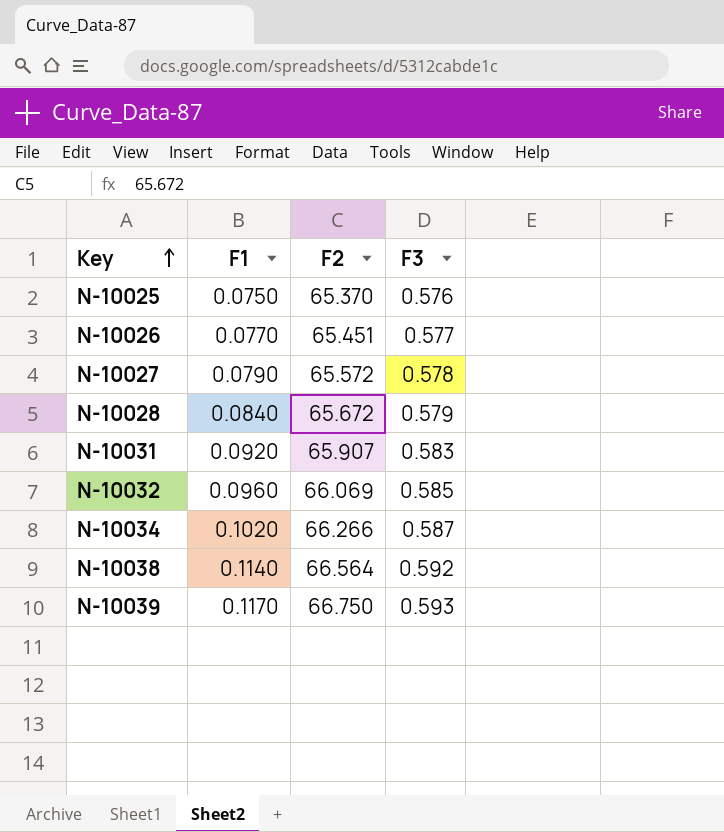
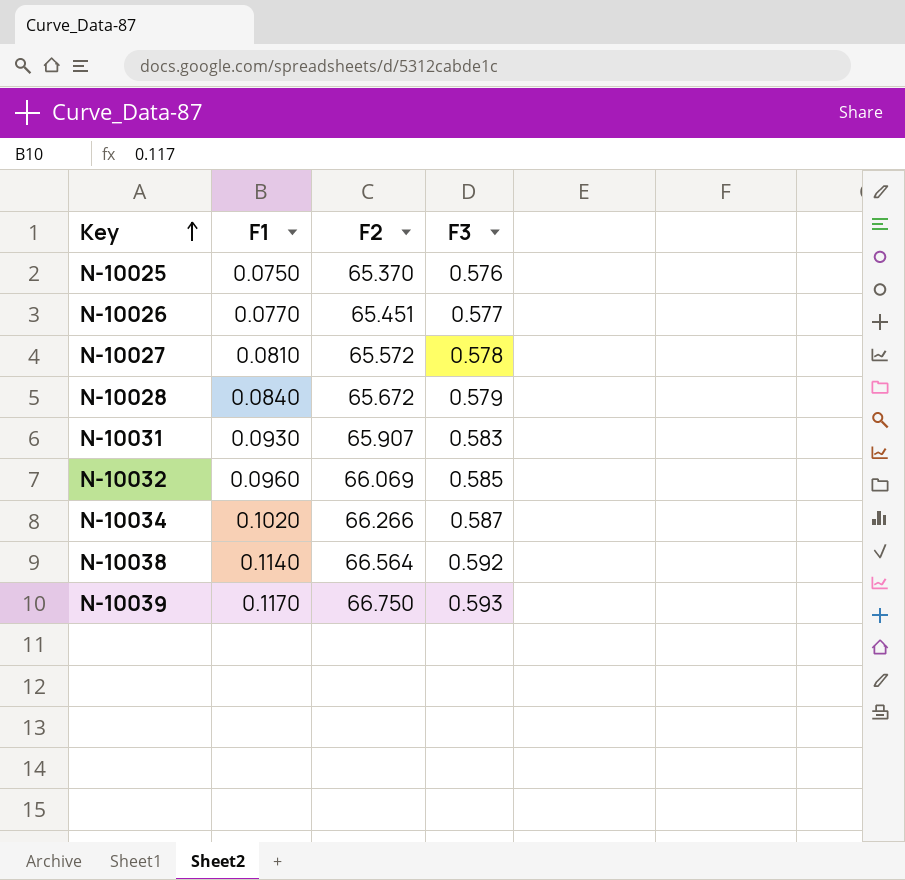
N-10027 | F1: 0.0790 -> 0.0810
N-10031 | F1: 0.0920 -> 0.0930

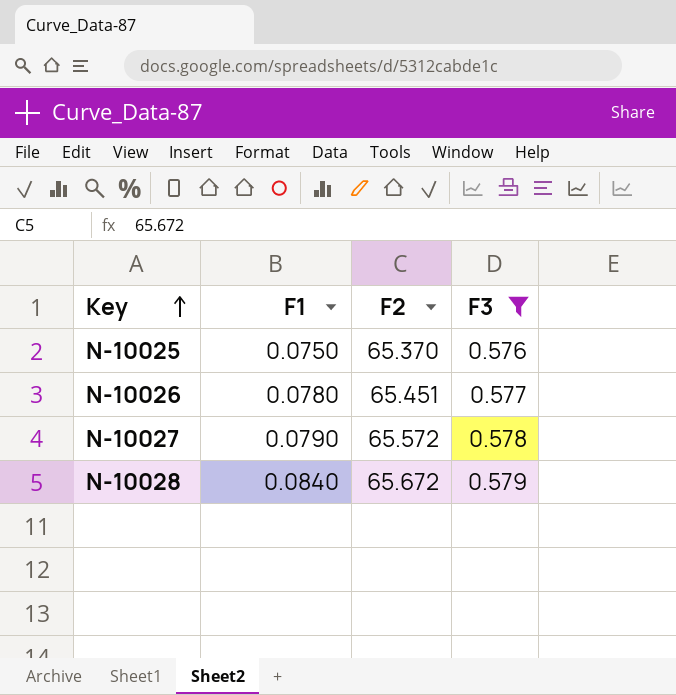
filter: none -> F3 <= 0.579
N-10026 | F1: 0.0770 -> 0.0780
N-10027 | F1: 0.0810 -> 0.0790

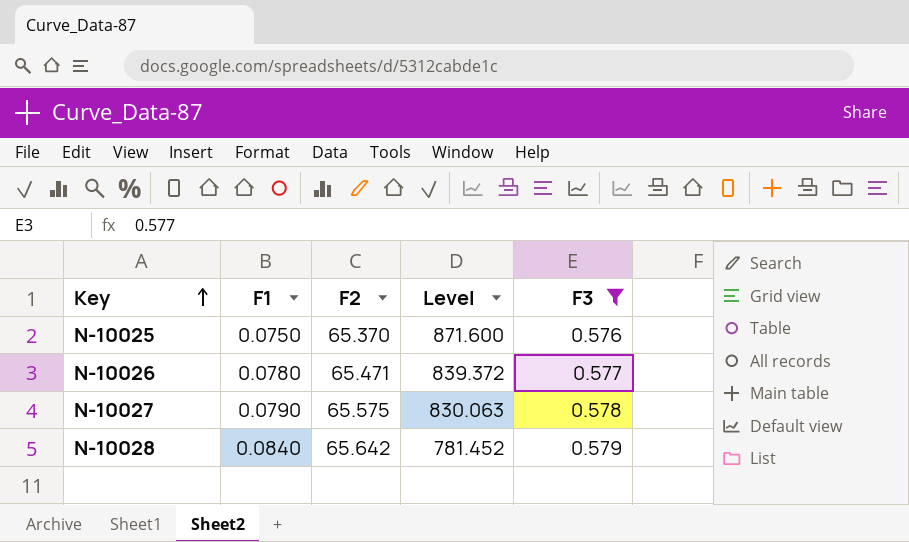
column Level | formula: none -> [F2] / [F1]
N-10026 | F2: 65.451 -> 65.471
N-10027 | F2: 65.572 -> 65.575
N-10028 | F2: 65.672 -> 65.642

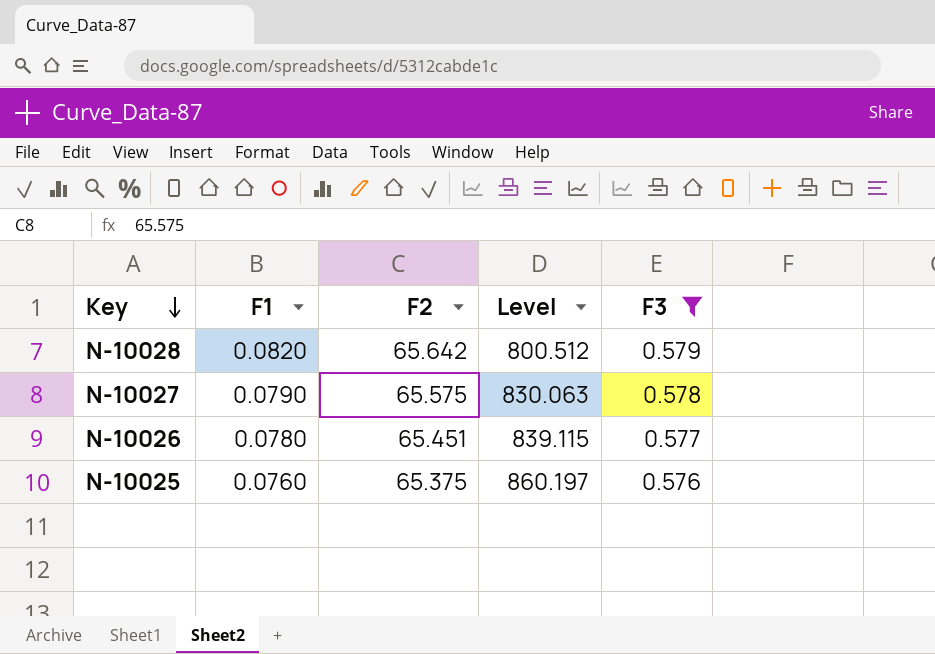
row order: Key ascending -> Key descending
N-10028 | F1: 0.0840 -> 0.0820
N-10028 | Level: 781.452 -> 800.512
N-10026 | F2: 65.471 -> 65.451
N-10026 | Level: 839.372 -> 839.115
N-10025 | F1: 0.0750 -> 0.0760
N-10025 | F2: 65.370 -> 65.375
N-10025 | Level: 871.600 -> 860.197

